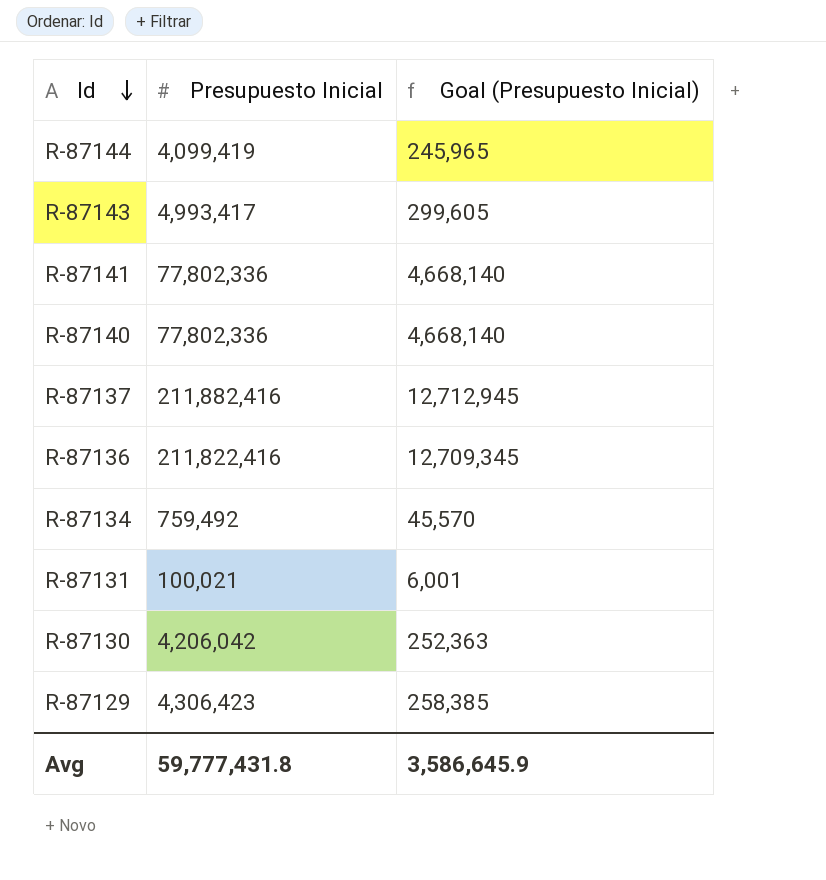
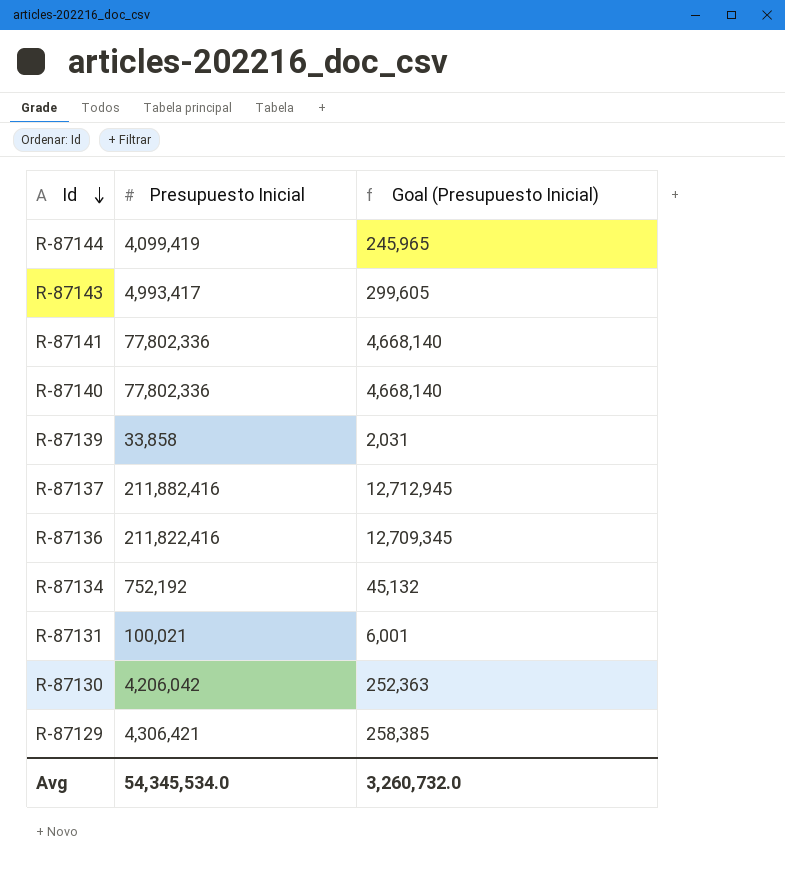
row R-87139: none -> 33,858 | 2,031
R-87134 | Presupuesto Inicial: 759,492 -> 752,192
R-87134 | Goal (Presupuesto Inicial): 45,570 -> 45,132
R-87129 | Presupuesto Inicial: 4,306,423 -> 4,306,421
Avg | Presupuesto Inicial: 59,777,431.8 -> 54,345,534.0
Avg | Goal (Presupuesto Inicial): 3,586,645.9 -> 3,260,732.0

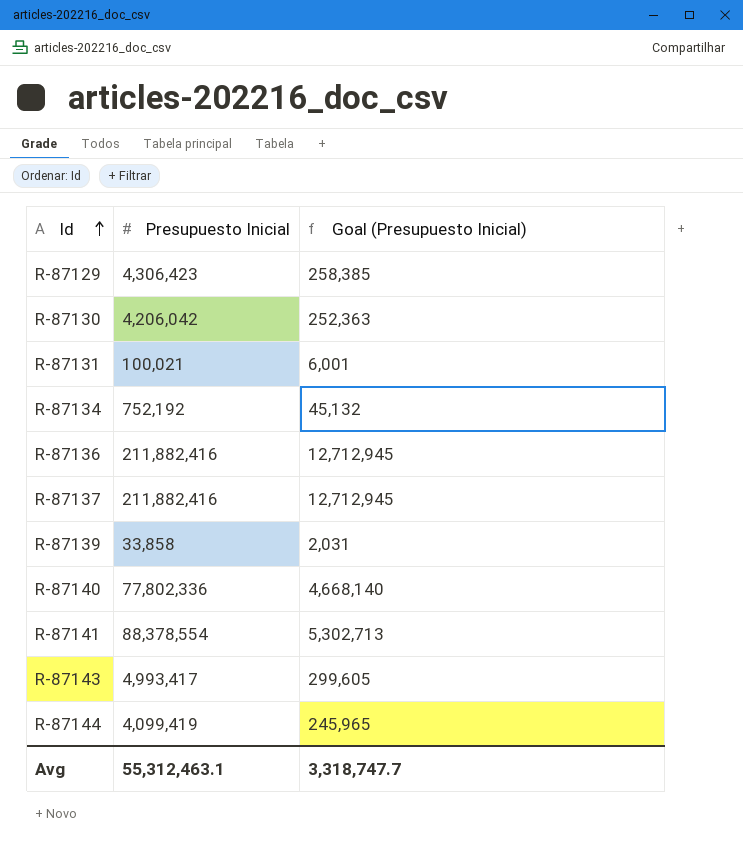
row order: Id descending -> Id ascending
R-87129 | Presupuesto Inicial: 4,306,421 -> 4,306,423
R-87136 | Presupuesto Inicial: 211,822,416 -> 211,882,416
R-87136 | Goal (Presupuesto Inicial): 12,709,345 -> 12,712,945
R-87141 | Presupuesto Inicial: 77,802,336 -> 88,378,554
R-87141 | Goal (Presupuesto Inicial): 4,668,140 -> 5,302,713
Avg | Presupuesto Inicial: 54,345,534.0 -> 55,312,463.1
Avg | Goal (Presupuesto Inicial): 3,260,732.0 -> 3,318,747.7

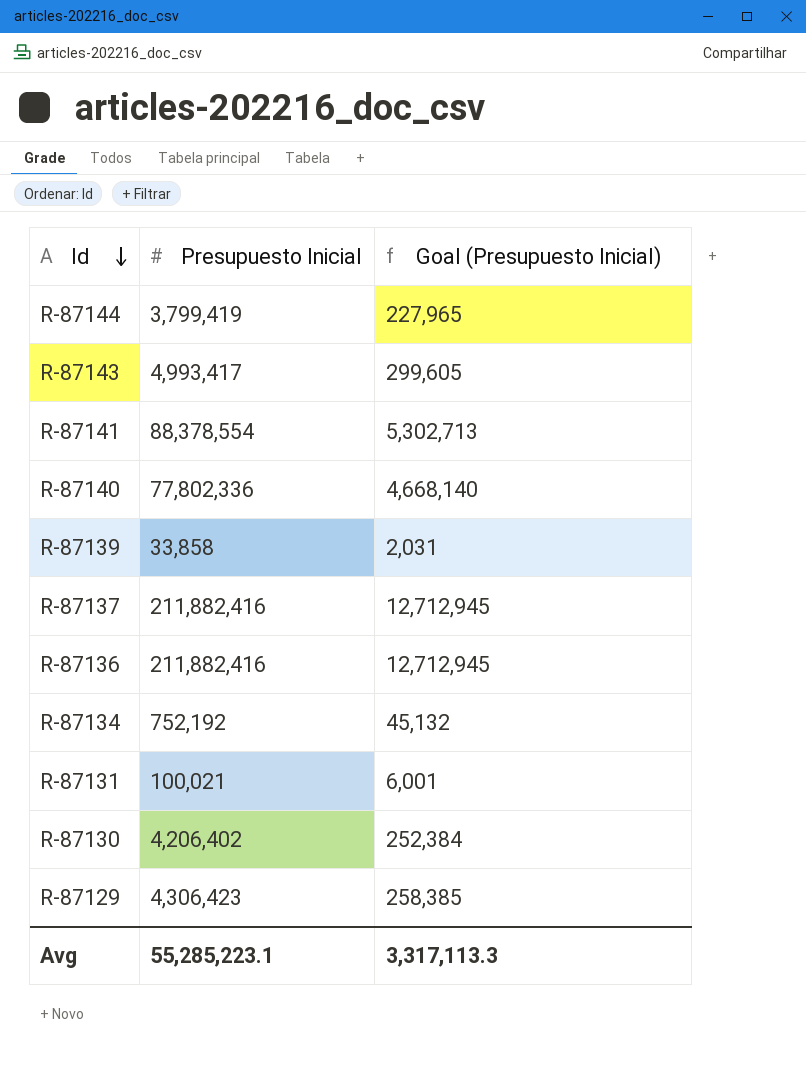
row order: Id ascending -> Id descending
R-87144 | Presupuesto Inicial: 4,099,419 -> 3,799,419
R-87144 | Goal (Presupuesto Inicial): 245,965 -> 227,965
R-87130 | Presupuesto Inicial: 4,206,042 -> 4,206,402
R-87130 | Goal (Presupuesto Inicial): 252,363 -> 252,384
Avg | Presupuesto Inicial: 55,312,463.1 -> 55,285,223.1
Avg | Goal (Presupuesto Inicial): 3,318,747.7 -> 3,317,113.3

